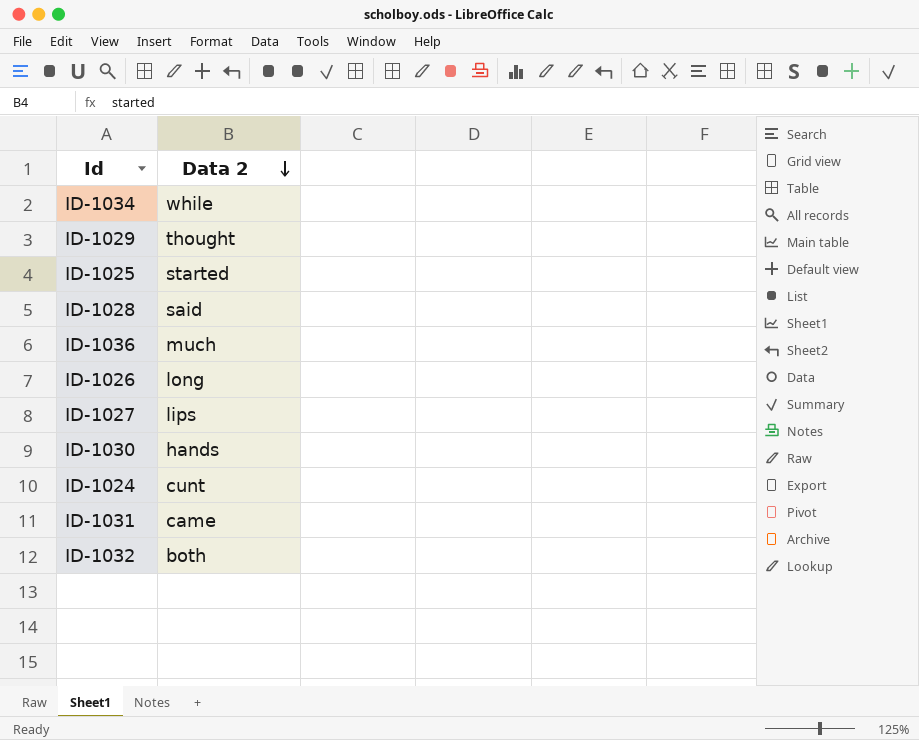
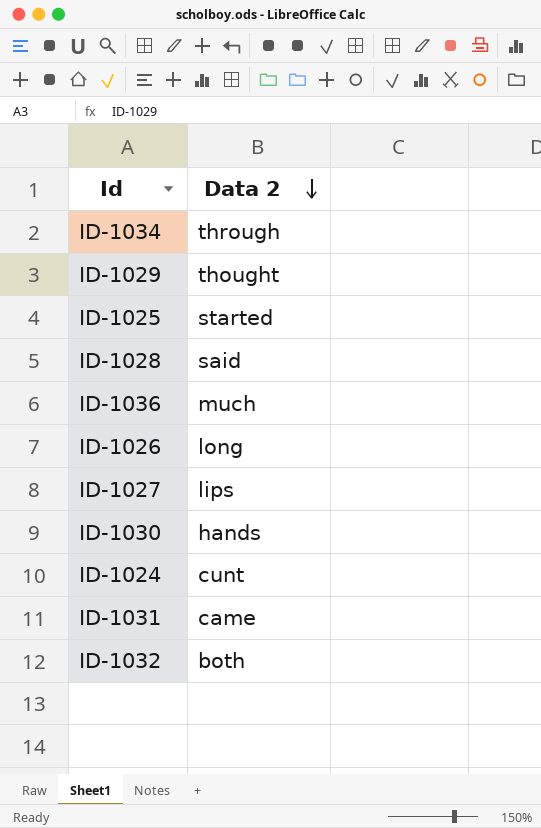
ID-1034 | Data 2: while -> through

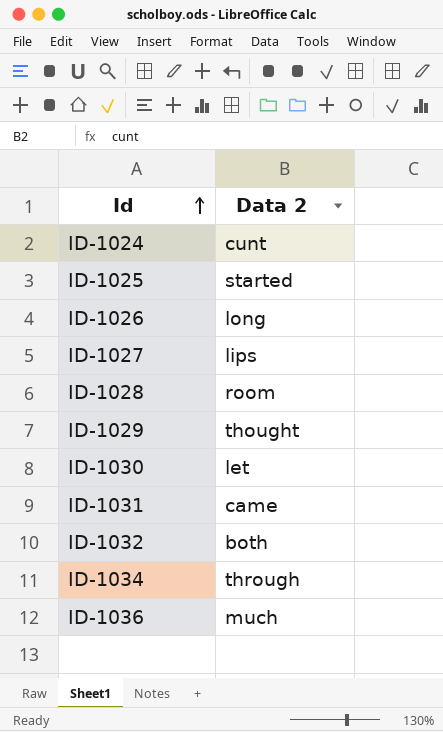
row order: Data 2 descending -> Id ascending
ID-1028 | Data 2: said -> room
ID-1030 | Data 2: hands -> let

